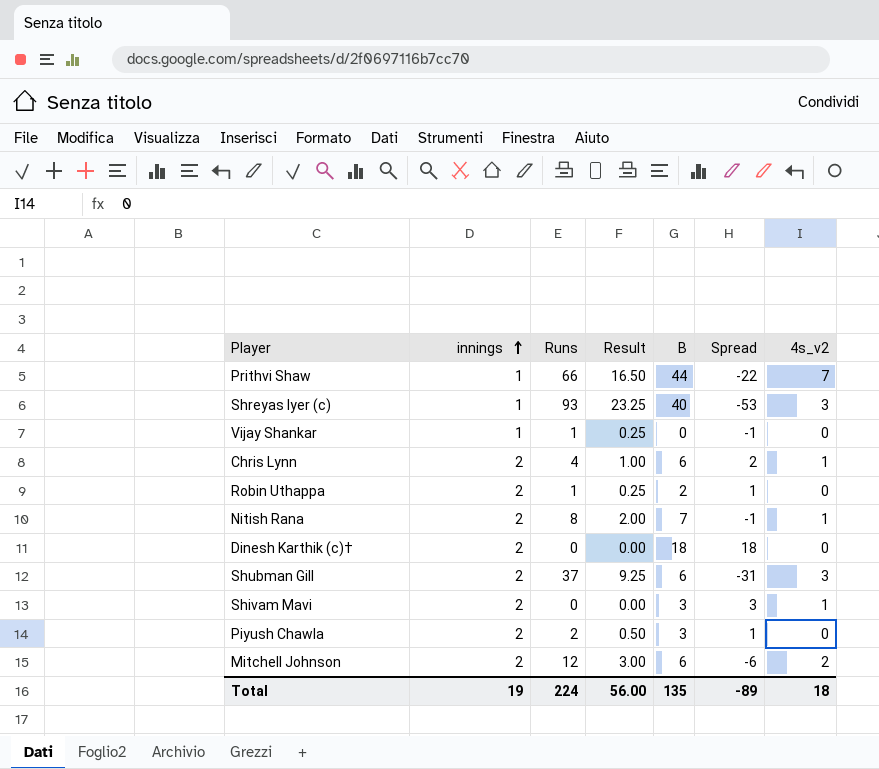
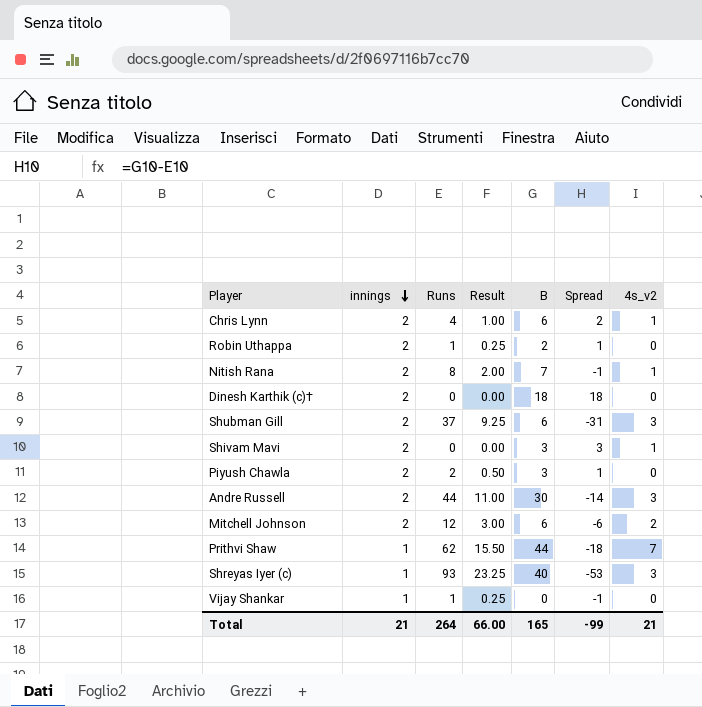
row order: innings ascending -> innings descending
row Andre Russell: none -> 2 | 44 | 11.00 | 30 | -14 | 3
Prithvi Shaw | Runs: 66 -> 62
Prithvi Shaw | Result: 16.50 -> 15.50
Prithvi Shaw | Spread: -22 -> -18
Total | innings: 19 -> 21
Total | Runs: 224 -> 264
Total | Result: 56.00 -> 66.00
Total | B: 135 -> 165
Total | Spread: -89 -> -99
Total | 4s_v2: 18 -> 21

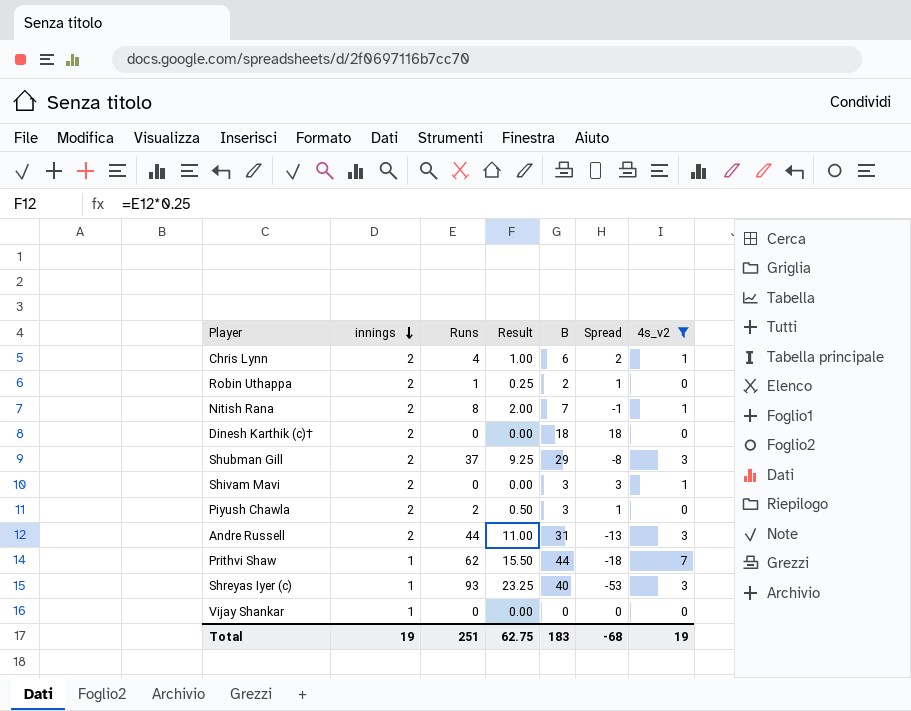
filter: none -> 4s_v2 != 2
Shubman Gill | B: 6 -> 29
Shubman Gill | Spread: -31 -> -8
Andre Russell | B: 30 -> 31
Andre Russell | Spread: -14 -> -13
Vijay Shankar | Runs: 1 -> 0
Vijay Shankar | Result: 0.25 -> 0.00
Vijay Shankar | Spread: -1 -> 0
Total | innings: 21 -> 19
Total | Runs: 264 -> 251
Total | Result: 66.00 -> 62.75
Total | B: 165 -> 183
Total | Spread: -99 -> -68
Total | 4s_v2: 21 -> 19

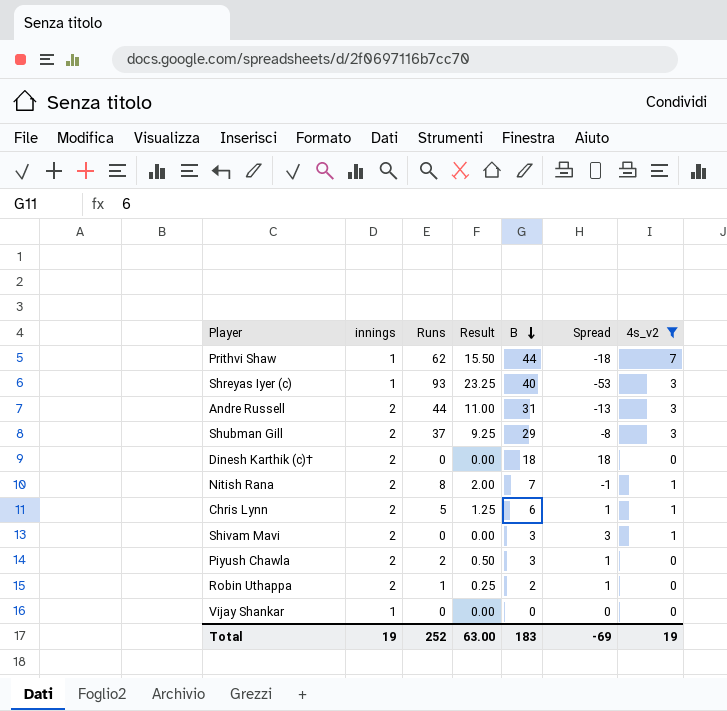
row order: innings descending -> B descending
Chris Lynn | Runs: 4 -> 5
Chris Lynn | Result: 1.00 -> 1.25
Chris Lynn | Spread: 2 -> 1
Total | Runs: 251 -> 252
Total | Result: 62.75 -> 63.00
Total | Spread: -68 -> -69

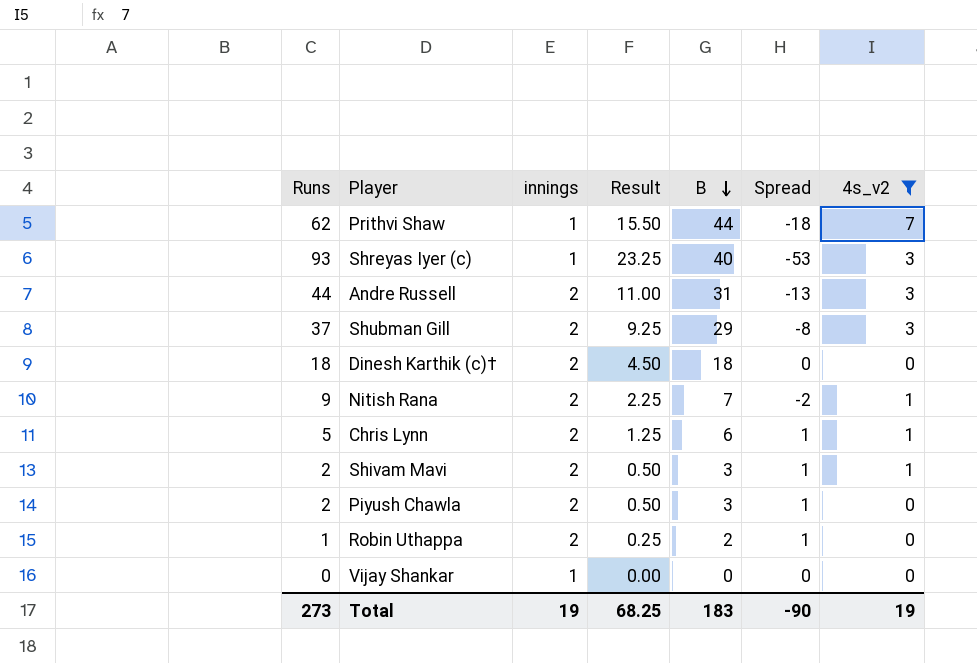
column Runs | position: 3 -> 1
Dinesh Karthik (c)† | Runs: 0 -> 18
Dinesh Karthik (c)† | Result: 0.00 -> 4.50
Dinesh Karthik (c)† | Spread: 18 -> 0
Nitish Rana | Runs: 8 -> 9
Nitish Rana | Result: 2.00 -> 2.25
Nitish Rana | Spread: -1 -> -2
Shivam Mavi | Runs: 0 -> 2
Shivam Mavi | Result: 0.00 -> 0.50
Shivam Mavi | Spread: 3 -> 1
Total | Runs: 252 -> 273
Total | Result: 63.00 -> 68.25
Total | Spread: -69 -> -90

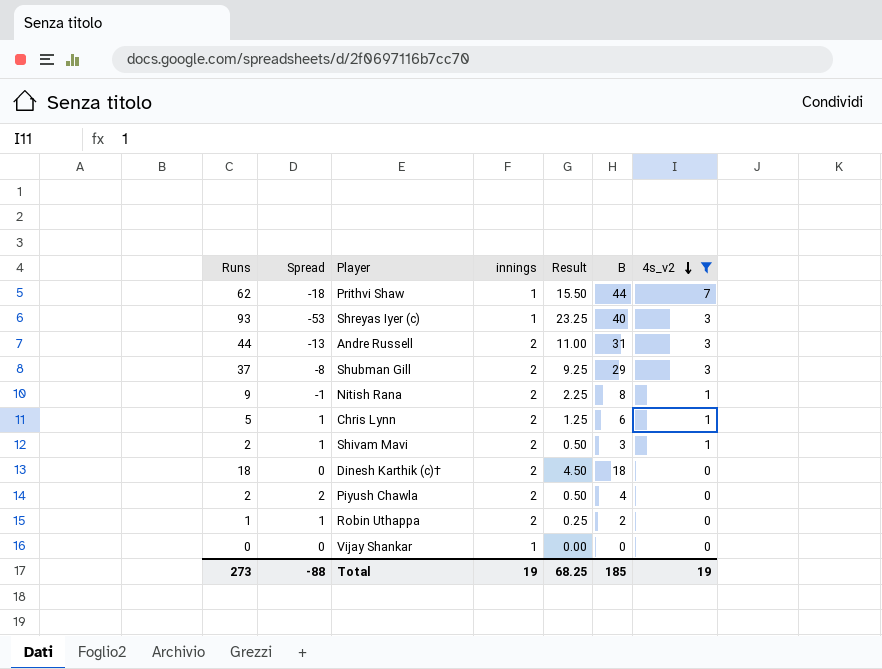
row order: B descending -> 4s_v2 descending
column Spread | position: 6 -> 2
Nitish Rana | Spread: -2 -> -1
Nitish Rana | B: 7 -> 8
Piyush Chawla | Spread: 1 -> 2
Piyush Chawla | B: 3 -> 4
Total | Spread: -90 -> -88
Total | B: 183 -> 185

